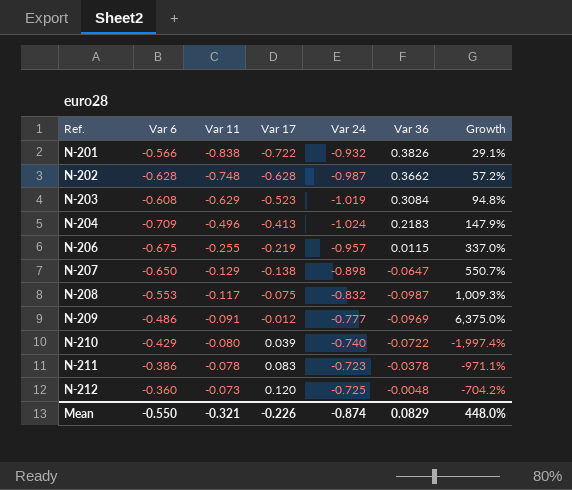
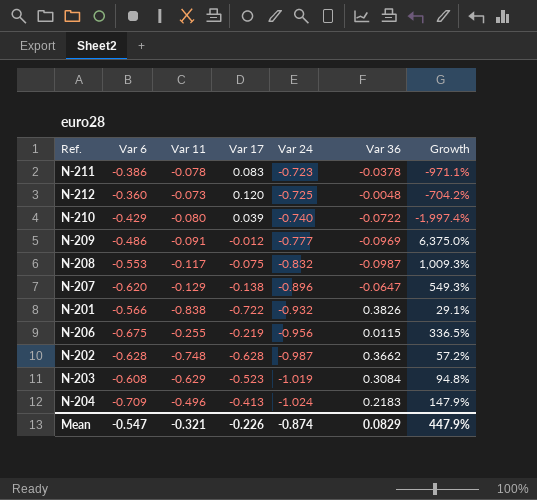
row order: Ref. ascending -> Var 24 descending
N-207 | Var 6: -0.650 -> -0.620
N-207 | Var 24: -0.898 -> -0.896
N-207 | Growth: 550.7% -> 549.3%
N-206 | Var 24: -0.957 -> -0.956
N-206 | Growth: 337.0% -> 336.5%
Mean | Var 6: -0.550 -> -0.547
Mean | Growth: 448.0% -> 447.9%

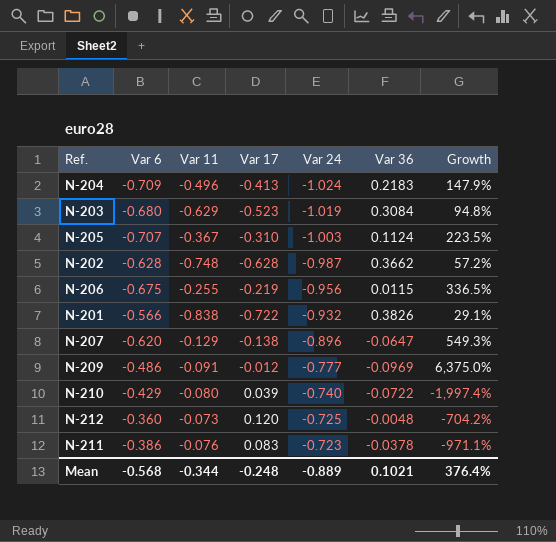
row order: Var 24 descending -> Var 24 ascending
row N-208: -0.553 | -0.117 | -0.075 | -0.832 | -0.0987 | 1,009.3% -> none
N-203 | Var 6: -0.608 -> -0.680
row N-205: none -> -0.707 | -0.367 | -0.310 | -1.003 | 0.1124 | 223.5%
N-211 | Var 11: -0.078 -> -0.076
Mean | Var 6: -0.547 -> -0.568
Mean | Var 11: -0.321 -> -0.344
Mean | Var 17: -0.226 -> -0.248
Mean | Var 24: -0.874 -> -0.889
Mean | Var 36: 0.0829 -> 0.1021
Mean | Growth: 447.9% -> 376.4%

